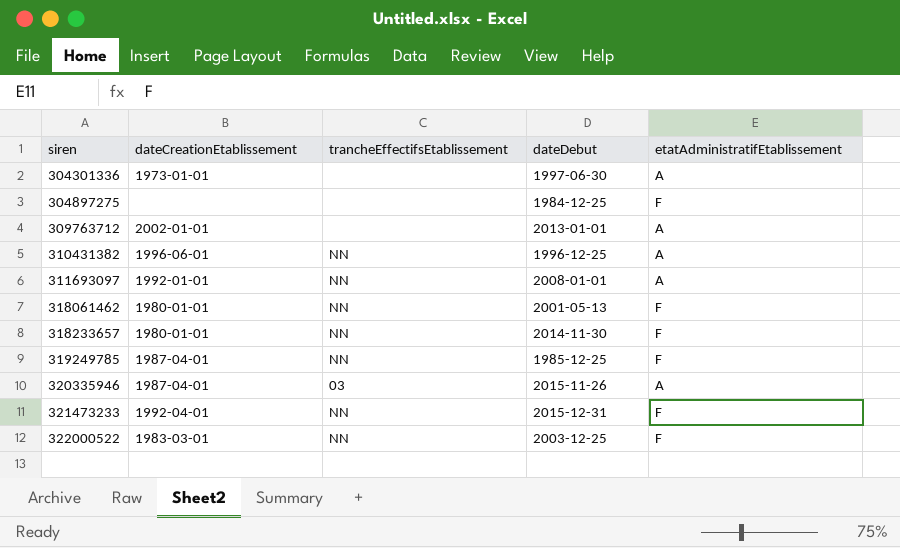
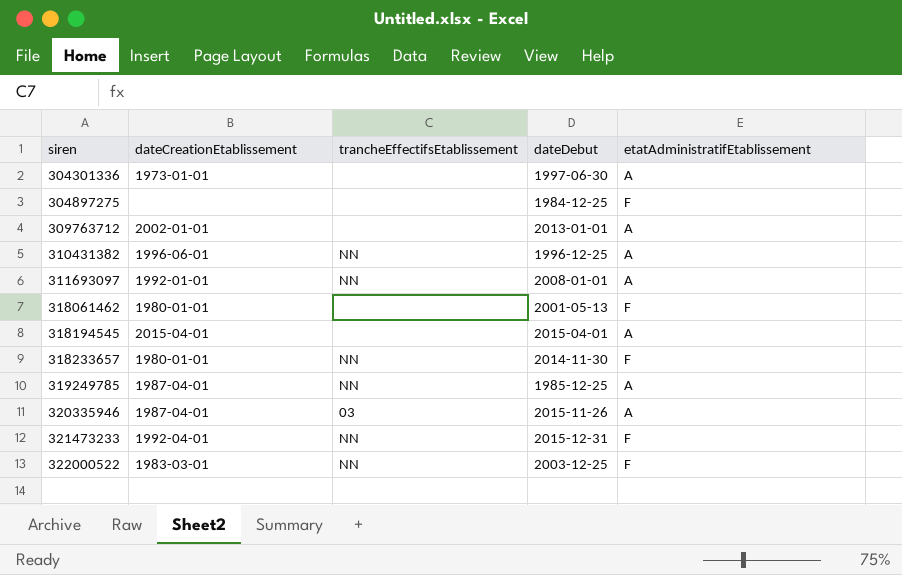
318061462 | trancheEffectifsEtablissement: NN -> none
row 318194545: none -> 2015-04-01 | none | 2015-04-01 | A
319249785 | etatAdministratifEtablissement: F -> A

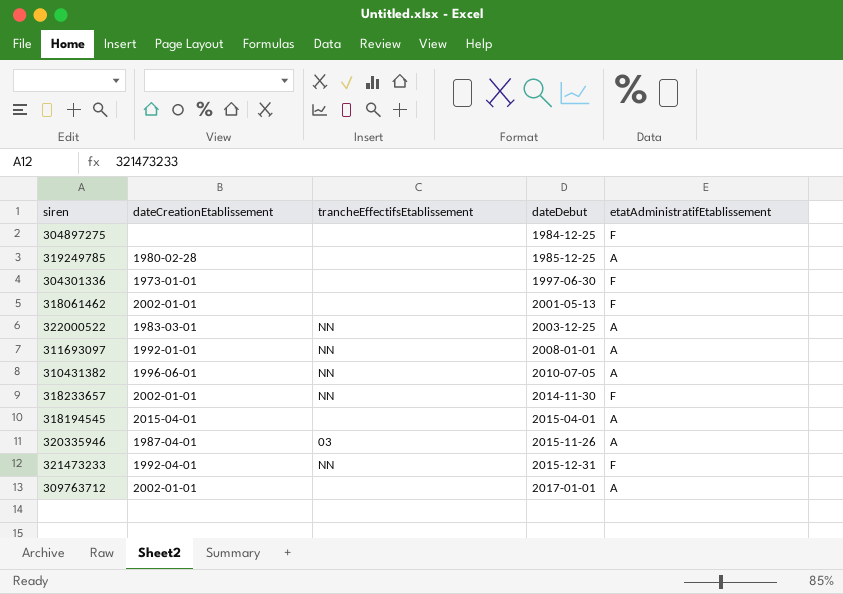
row order: siren ascending -> dateDebut ascending
319249785 | dateCreationEtablissement: 1987-04-01 -> 1980-02-28
319249785 | trancheEffectifsEtablissement: NN -> none
304301336 | etatAdministratifEtablissement: A -> F
318061462 | dateCreationEtablissement: 1980-01-01 -> 2002-01-01
322000522 | etatAdministratifEtablissement: F -> A
310431382 | dateDebut: 1996-12-25 -> 2010-07-05
318233657 | dateCreationEtablissement: 1980-01-01 -> 2002-01-01
309763712 | dateDebut: 2013-01-01 -> 2017-01-01

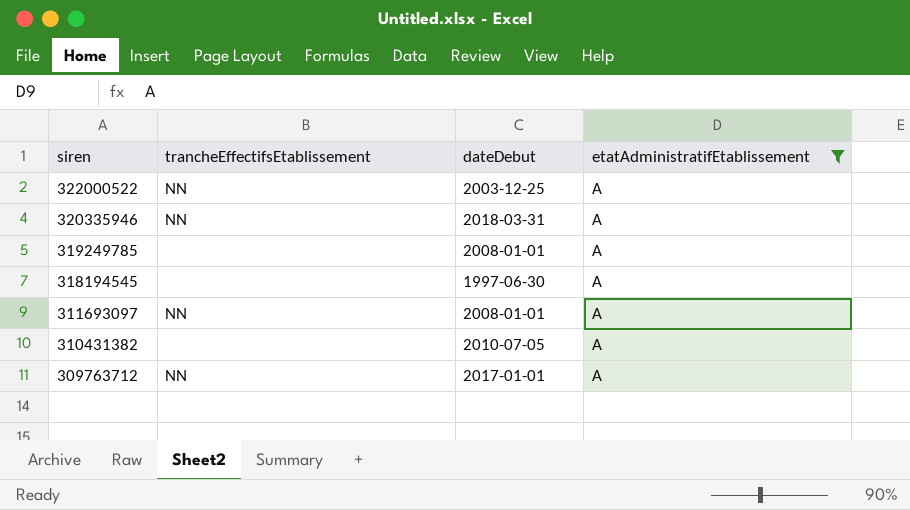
filter: none -> etatAdministratifEtablissement = A
row order: dateDebut ascending -> siren descending
column dateCreationEtablissement | position: 2 -> none
320335946 | trancheEffectifsEtablissement: 03 -> NN
320335946 | dateDebut: 2015-11-26 -> 2018-03-31
319249785 | dateDebut: 1985-12-25 -> 2008-01-01
318194545 | dateDebut: 2015-04-01 -> 1997-06-30
310431382 | trancheEffectifsEtablissement: NN -> none
309763712 | trancheEffectifsEtablissement: none -> NN

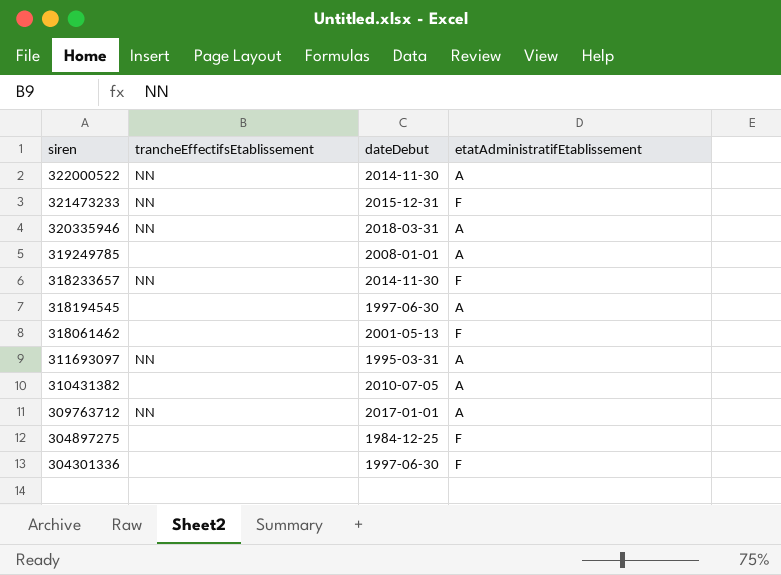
filter: etatAdministratifEtablissement = A -> none
322000522 | dateDebut: 2003-12-25 -> 2014-11-30
311693097 | dateDebut: 2008-01-01 -> 1995-03-31

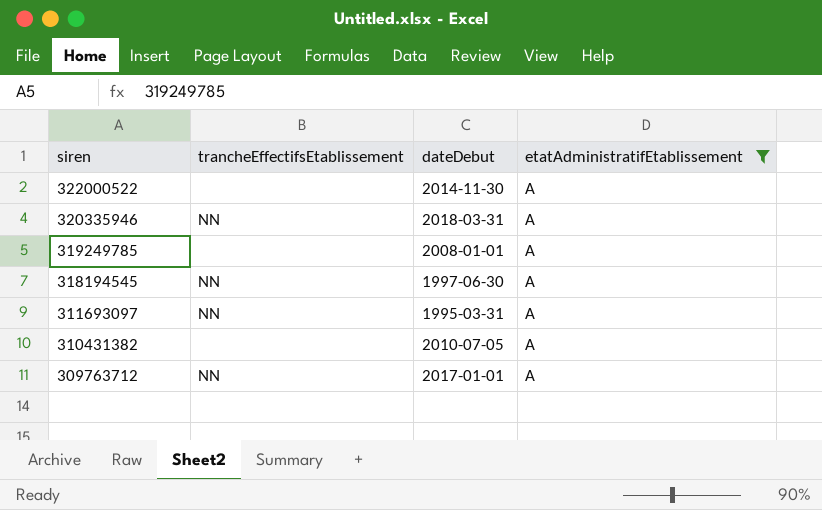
filter: none -> etatAdministratifEtablissement = A
322000522 | trancheEffectifsEtablissement: NN -> none
318194545 | trancheEffectifsEtablissement: none -> NN

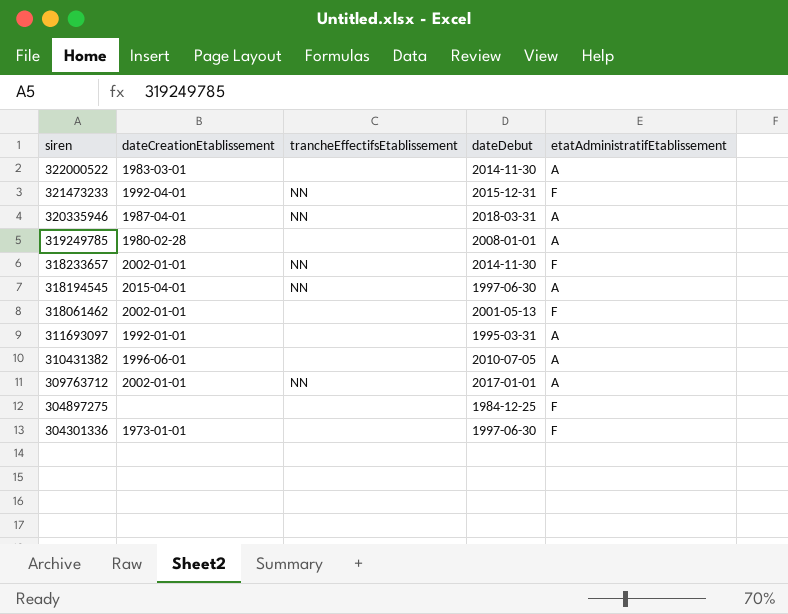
filter: etatAdministratifEtablissement = A -> none
column dateCreationEtablissement | position: none -> 2
311693097 | trancheEffectifsEtablissement: NN -> none

